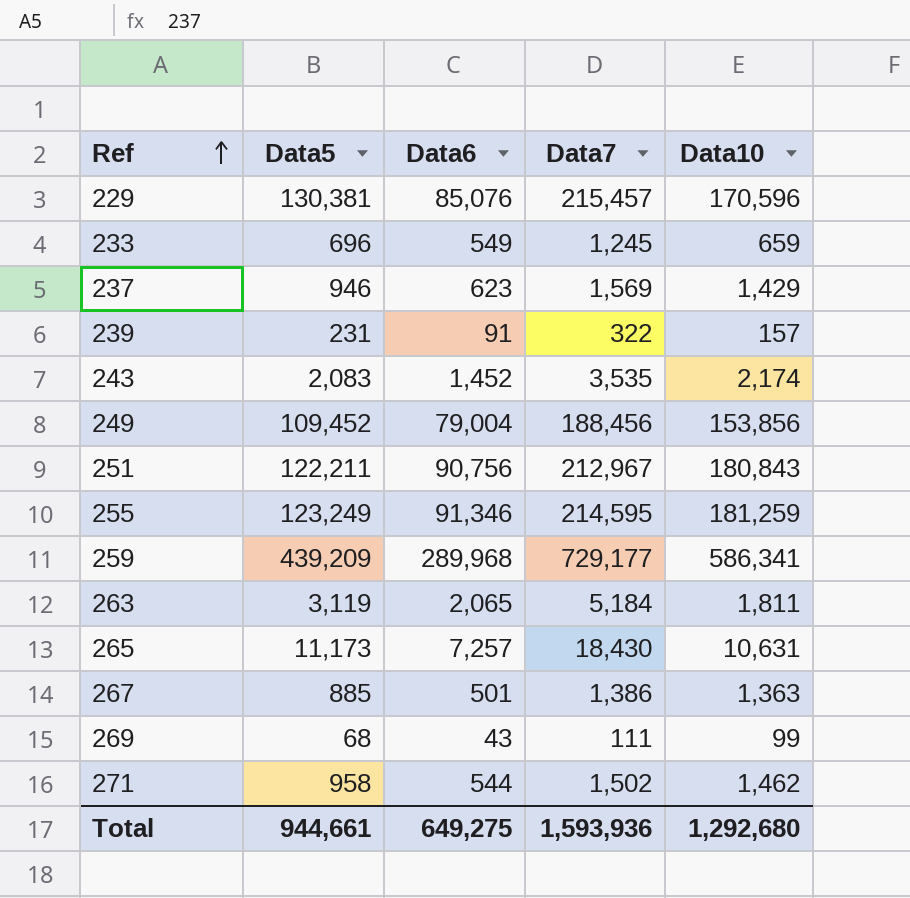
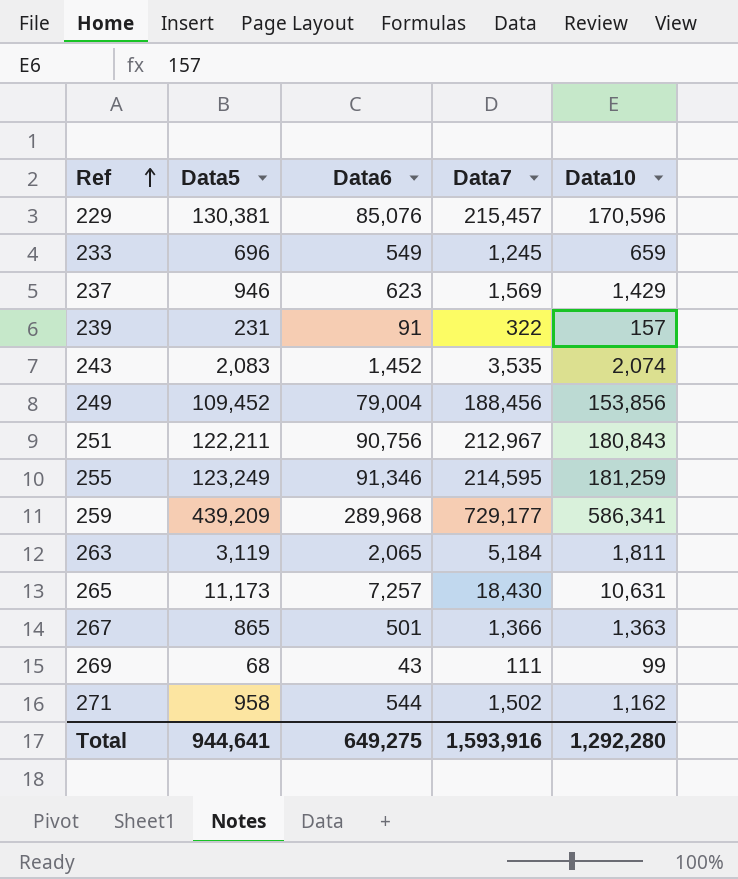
243 | Data10: 2,174 -> 2,074
267 | Data5: 885 -> 865
267 | Data7: 1,386 -> 1,366
271 | Data10: 1,462 -> 1,162
Total | Data5: 944,661 -> 944,641
Total | Data7: 1,593,936 -> 1,593,916
Total | Data10: 1,292,680 -> 1,292,280

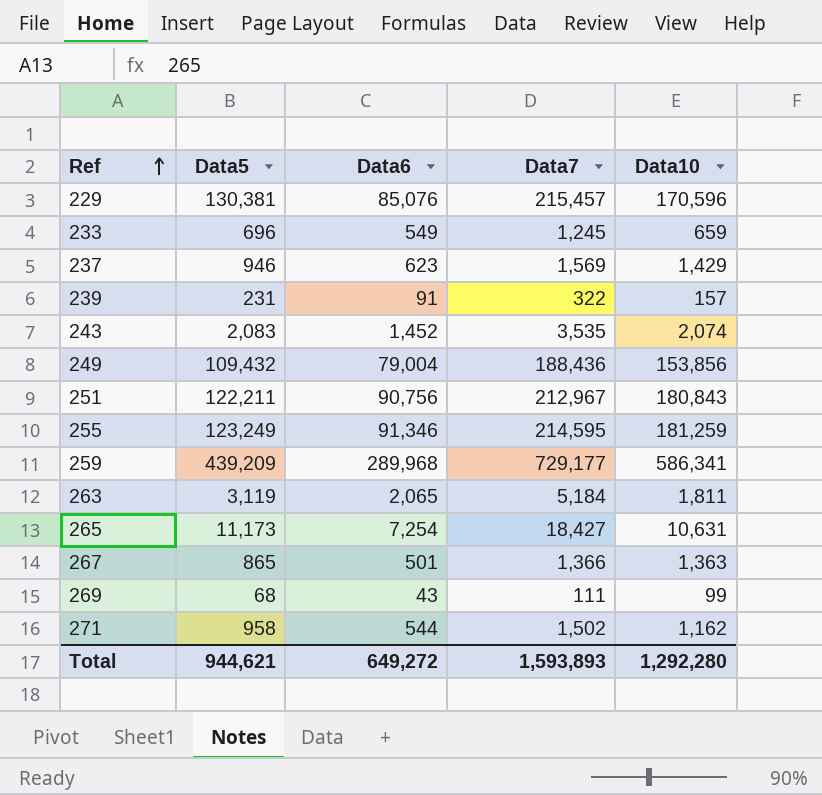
249 | Data5: 109,452 -> 109,432
249 | Data7: 188,456 -> 188,436
265 | Data6: 7,257 -> 7,254
265 | Data7: 18,430 -> 18,427
Total | Data5: 944,641 -> 944,621
Total | Data6: 649,275 -> 649,272
Total | Data7: 1,593,916 -> 1,593,893

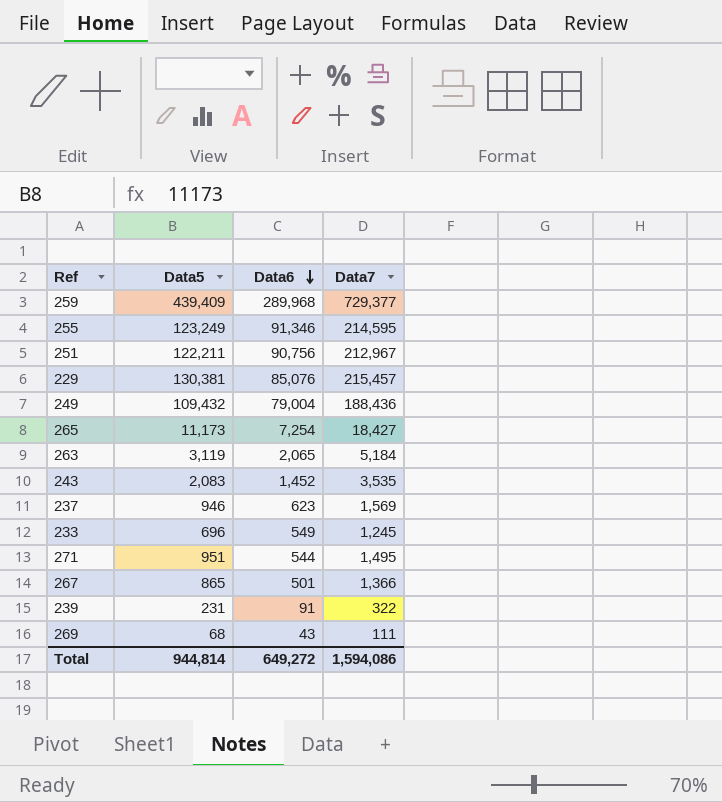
row order: Ref ascending -> Data6 descending
column Data10 | position: 5 -> none
259 | Data5: 439,209 -> 439,409
259 | Data7: 729,177 -> 729,377
271 | Data5: 958 -> 951
271 | Data7: 1,502 -> 1,495
Total | Data5: 944,621 -> 944,814
Total | Data7: 1,593,893 -> 1,594,086

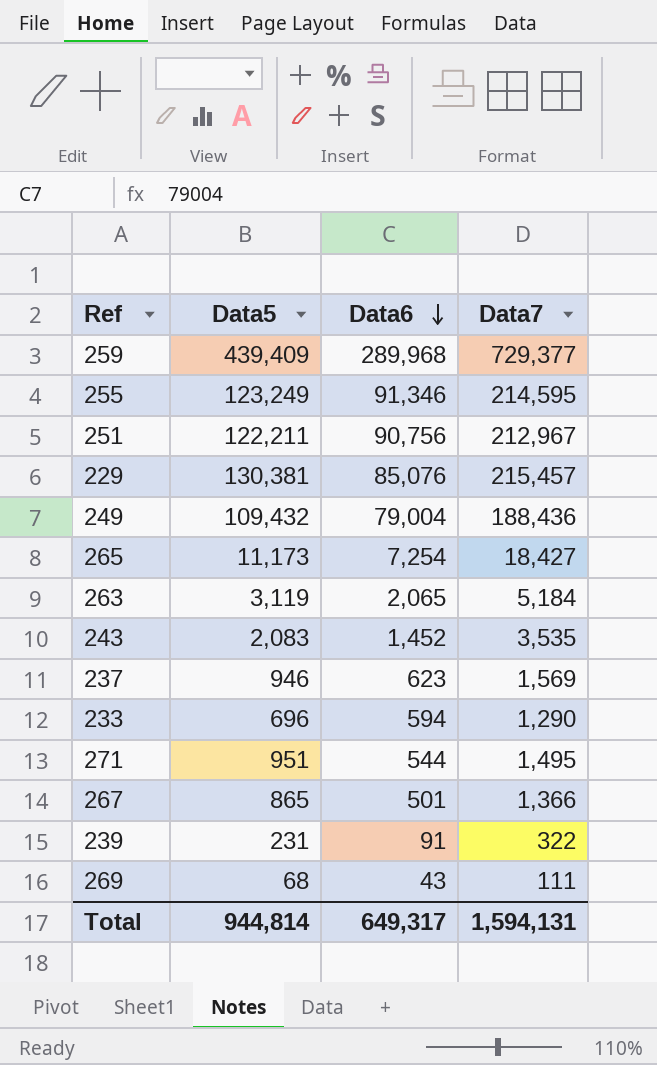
233 | Data6: 549 -> 594
233 | Data7: 1,245 -> 1,290
Total | Data6: 649,272 -> 649,317
Total | Data7: 1,594,086 -> 1,594,131

